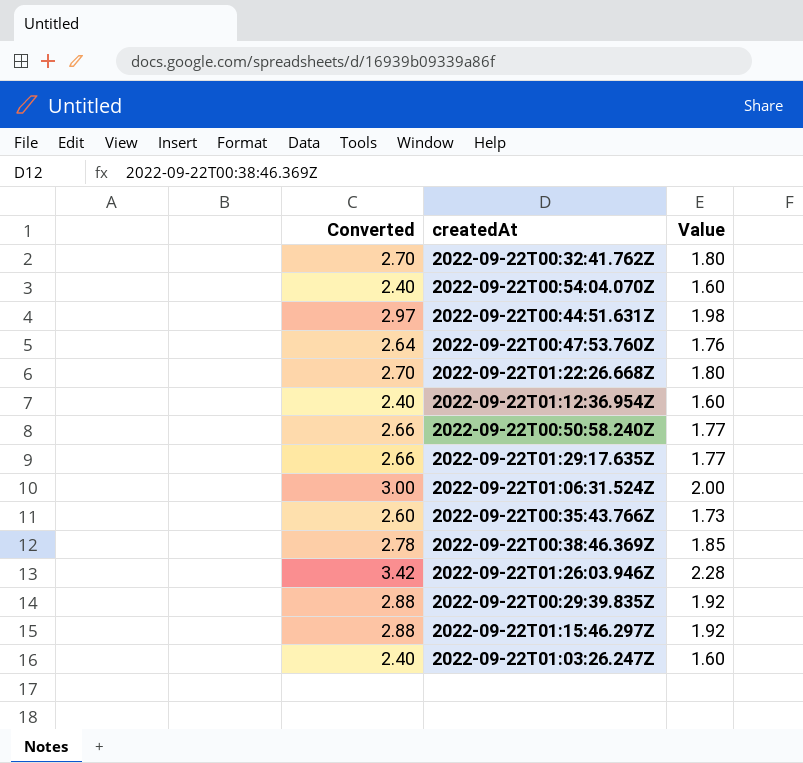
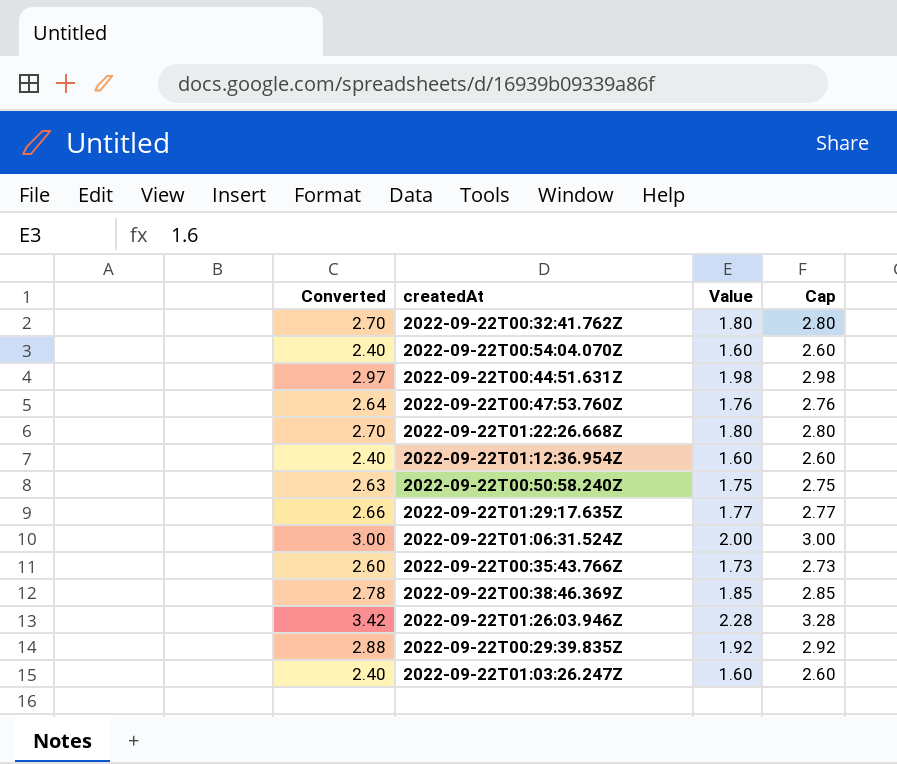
column Cap | formula: none -> [Value] + 1
row 2022-09-22T01:15:46.297Z: 2.88 | 1.92 -> none
2022-09-22T00:50:58.240Z | Converted: 2.66 -> 2.63
2022-09-22T00:50:58.240Z | Value: 1.77 -> 1.75

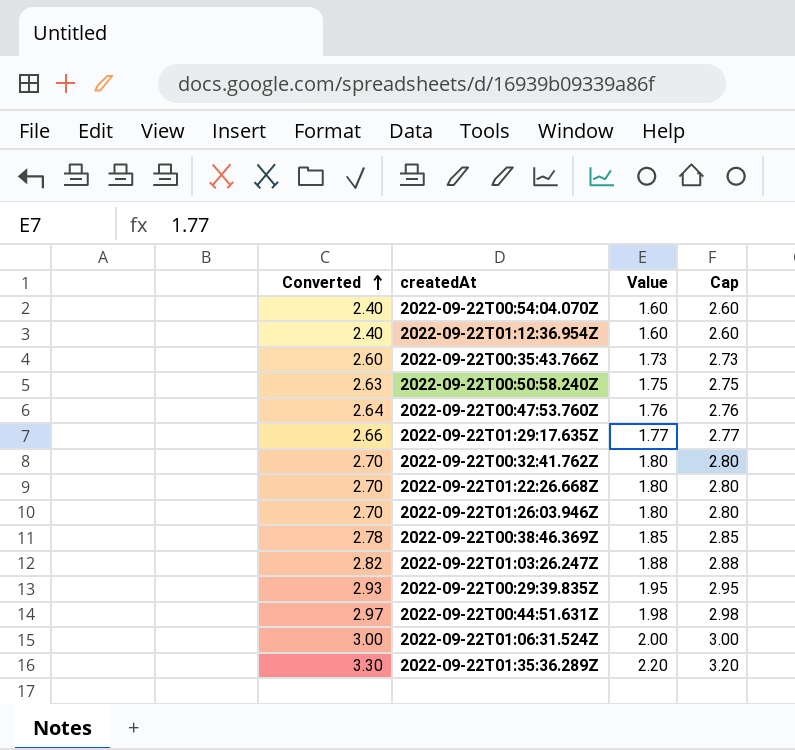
row order: none -> Converted ascending
2022-09-22T01:26:03.946Z | Converted: 3.42 -> 2.70
2022-09-22T01:26:03.946Z | Value: 2.28 -> 1.80
2022-09-22T01:26:03.946Z | Cap: 3.28 -> 2.80
2022-09-22T01:03:26.247Z | Converted: 2.40 -> 2.82
2022-09-22T01:03:26.247Z | Value: 1.60 -> 1.88
2022-09-22T01:03:26.247Z | Cap: 2.60 -> 2.88
2022-09-22T00:29:39.835Z | Converted: 2.88 -> 2.93
2022-09-22T00:29:39.835Z | Value: 1.92 -> 1.95
2022-09-22T00:29:39.835Z | Cap: 2.92 -> 2.95
row 2022-09-22T01:35:36.289Z: none -> 3.30 | 2.20 | 3.20

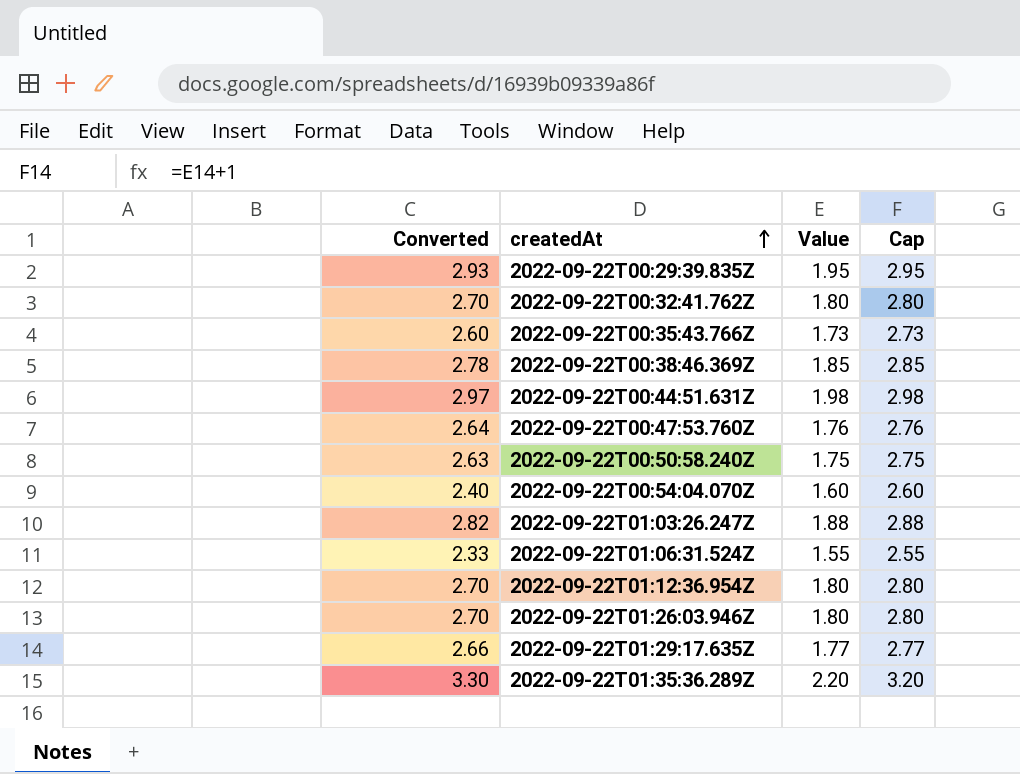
row order: Converted ascending -> createdAt ascending
row 2022-09-22T01:22:26.668Z: 2.70 | 1.80 | 2.80 -> none
2022-09-22T01:06:31.524Z | Converted: 3.00 -> 2.33
2022-09-22T01:06:31.524Z | Value: 2.00 -> 1.55
2022-09-22T01:06:31.524Z | Cap: 3.00 -> 2.55
2022-09-22T01:12:36.954Z | Converted: 2.40 -> 2.70
2022-09-22T01:12:36.954Z | Value: 1.60 -> 1.80
2022-09-22T01:12:36.954Z | Cap: 2.60 -> 2.80

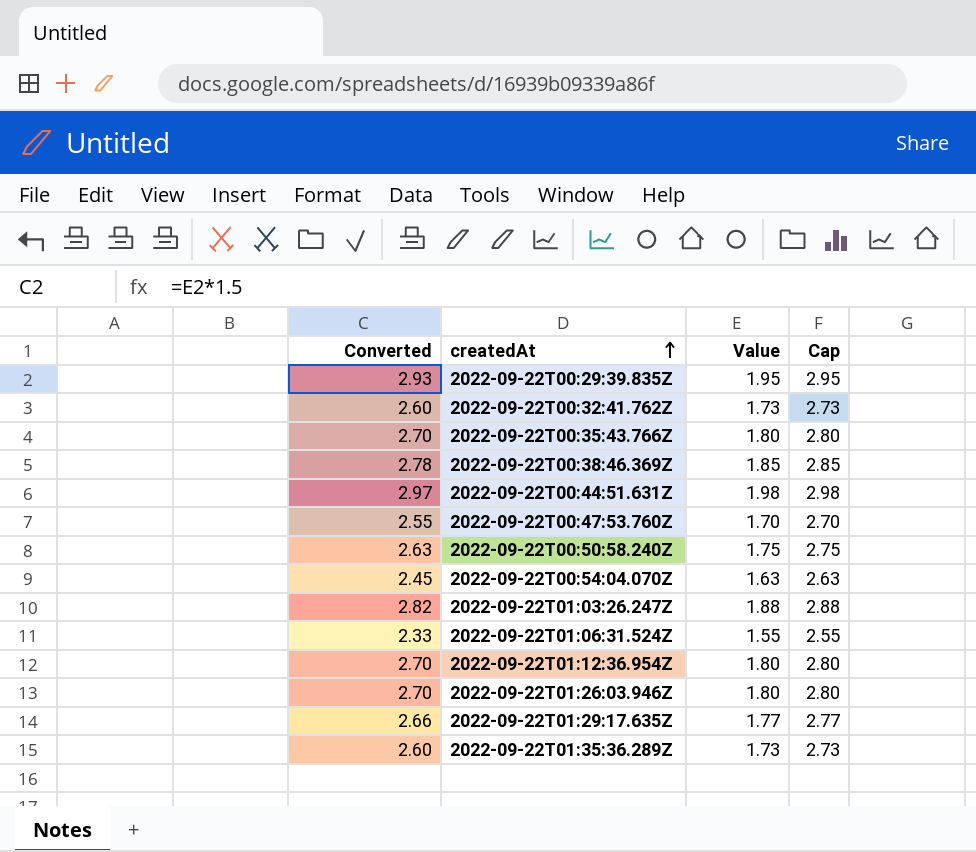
2022-09-22T00:32:41.762Z | Converted: 2.70 -> 2.60
2022-09-22T00:32:41.762Z | Value: 1.80 -> 1.73
2022-09-22T00:32:41.762Z | Cap: 2.80 -> 2.73
2022-09-22T00:35:43.766Z | Converted: 2.60 -> 2.70
2022-09-22T00:35:43.766Z | Value: 1.73 -> 1.80
2022-09-22T00:35:43.766Z | Cap: 2.73 -> 2.80
2022-09-22T00:47:53.760Z | Converted: 2.64 -> 2.55
2022-09-22T00:47:53.760Z | Value: 1.76 -> 1.70
2022-09-22T00:47:53.760Z | Cap: 2.76 -> 2.70
2022-09-22T00:54:04.070Z | Converted: 2.40 -> 2.45
2022-09-22T00:54:04.070Z | Value: 1.60 -> 1.63
2022-09-22T00:54:04.070Z | Cap: 2.60 -> 2.63
2022-09-22T01:35:36.289Z | Converted: 3.30 -> 2.60
2022-09-22T01:35:36.289Z | Value: 2.20 -> 1.73
2022-09-22T01:35:36.289Z | Cap: 3.20 -> 2.73

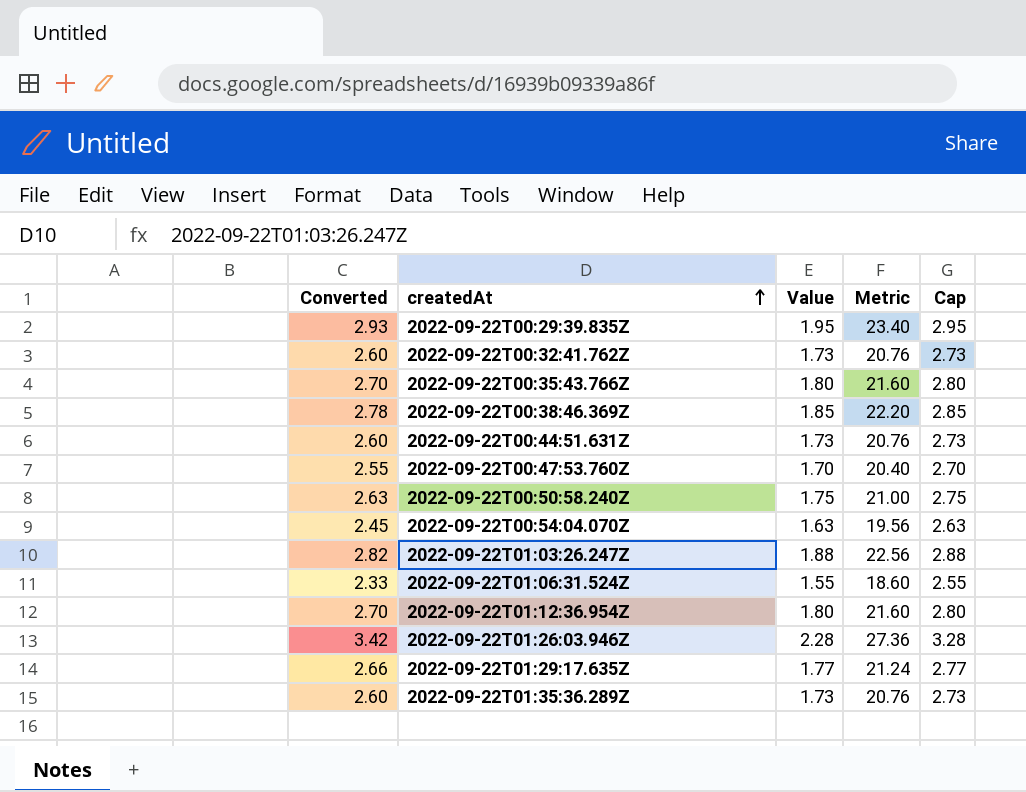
column Metric | formula: none -> [Value] * 12
2022-09-22T00:44:51.631Z | Converted: 2.97 -> 2.60
2022-09-22T00:44:51.631Z | Value: 1.98 -> 1.73
2022-09-22T00:44:51.631Z | Cap: 2.98 -> 2.73
2022-09-22T01:26:03.946Z | Converted: 2.70 -> 3.42
2022-09-22T01:26:03.946Z | Value: 1.80 -> 2.28
2022-09-22T01:26:03.946Z | Cap: 2.80 -> 3.28

